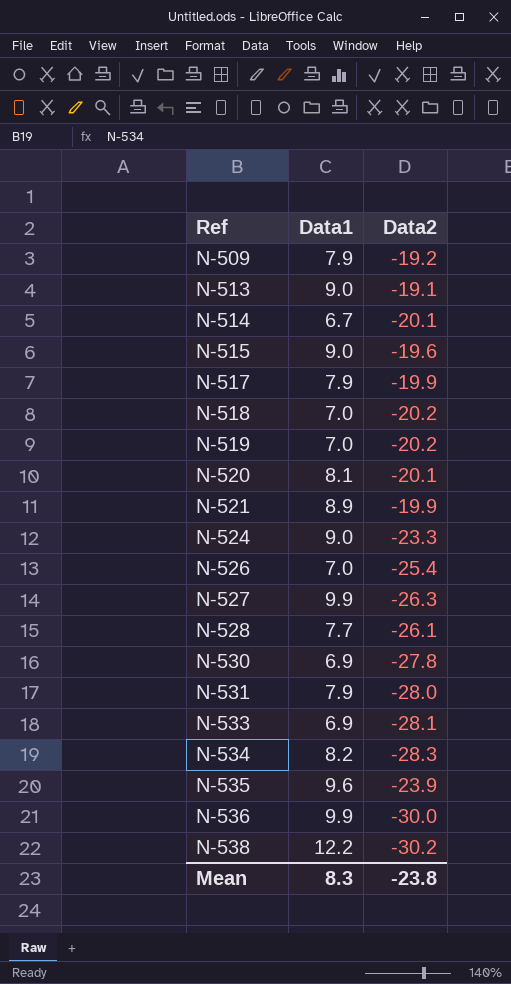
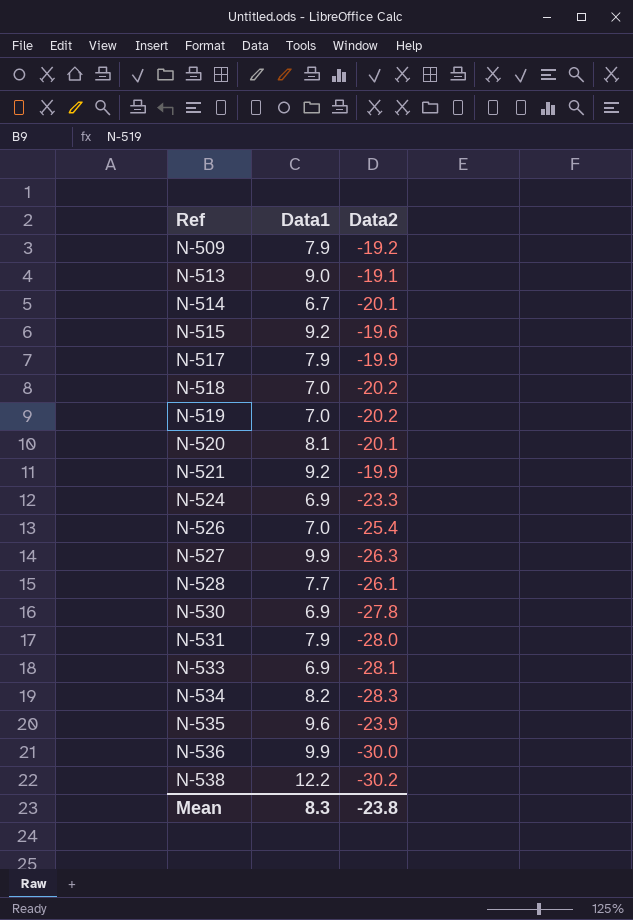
N-515 | Data1: 9.0 -> 9.2
N-521 | Data1: 8.9 -> 9.2
N-524 | Data1: 9.0 -> 6.9

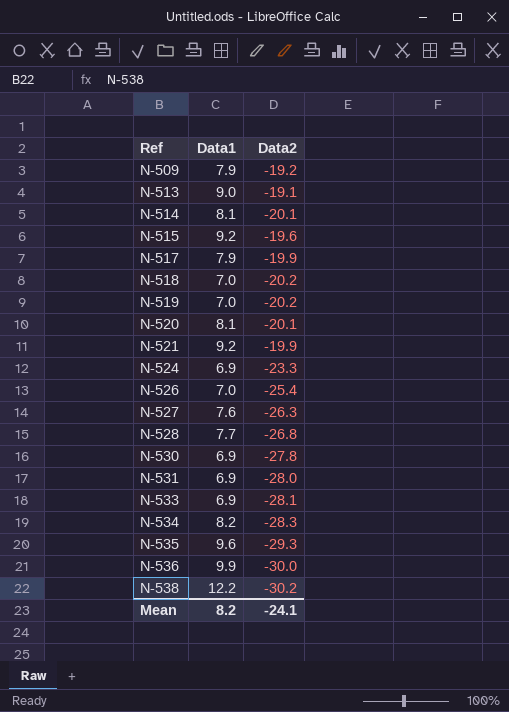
N-514 | Data1: 6.7 -> 8.1
N-527 | Data1: 9.9 -> 7.6
N-528 | Data2: -26.1 -> -26.8
N-531 | Data1: 7.9 -> 6.9
N-535 | Data2: -23.9 -> -29.3
Mean | Data1: 8.3 -> 8.2
Mean | Data2: -23.8 -> -24.1

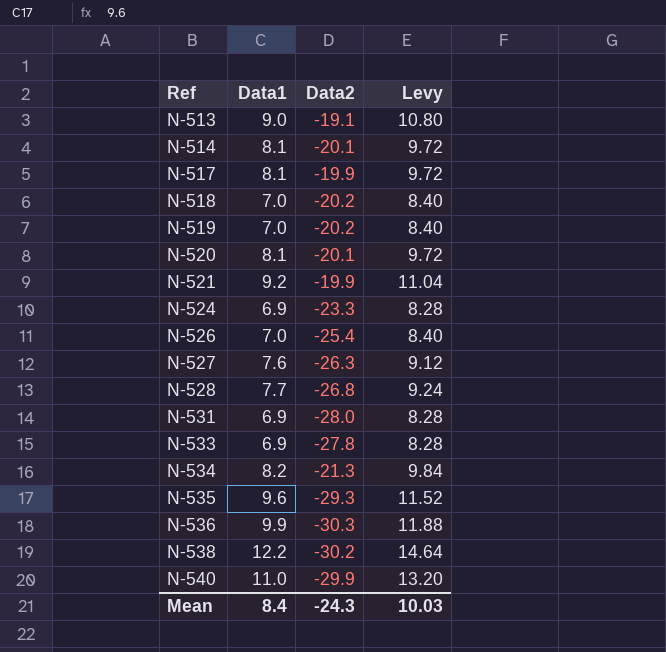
column Levy | formula: none -> [Data1] * 1.2
row N-509: 7.9 | -19.2 -> none
row N-515: 9.2 | -19.6 -> none
row N-530: 6.9 | -27.8 -> none
N-517 | Data1: 7.9 -> 8.1
N-533 | Data2: -28.1 -> -27.8
N-534 | Data2: -28.3 -> -21.3
N-536 | Data2: -30.0 -> -30.3
row N-540: none -> 11.0 | -29.9 | 13.20
Mean | Data1: 8.2 -> 8.4
Mean | Data2: -24.1 -> -24.3

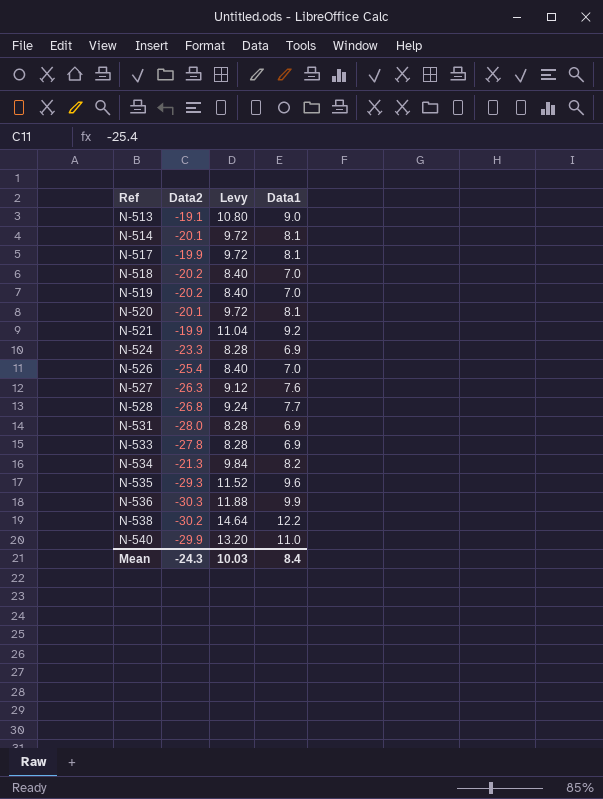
column Data1 | position: 2 -> 4

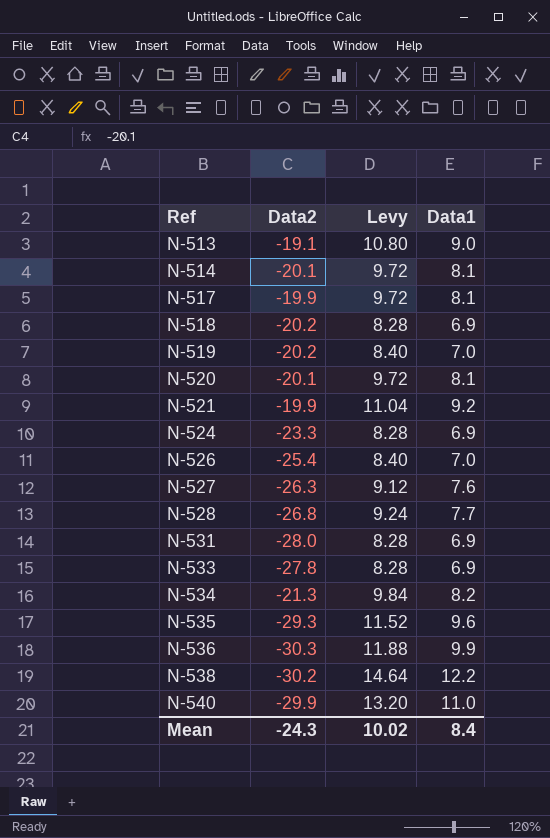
N-518 | Levy: 8.40 -> 8.28
N-518 | Data1: 7.0 -> 6.9
Mean | Levy: 10.03 -> 10.02

